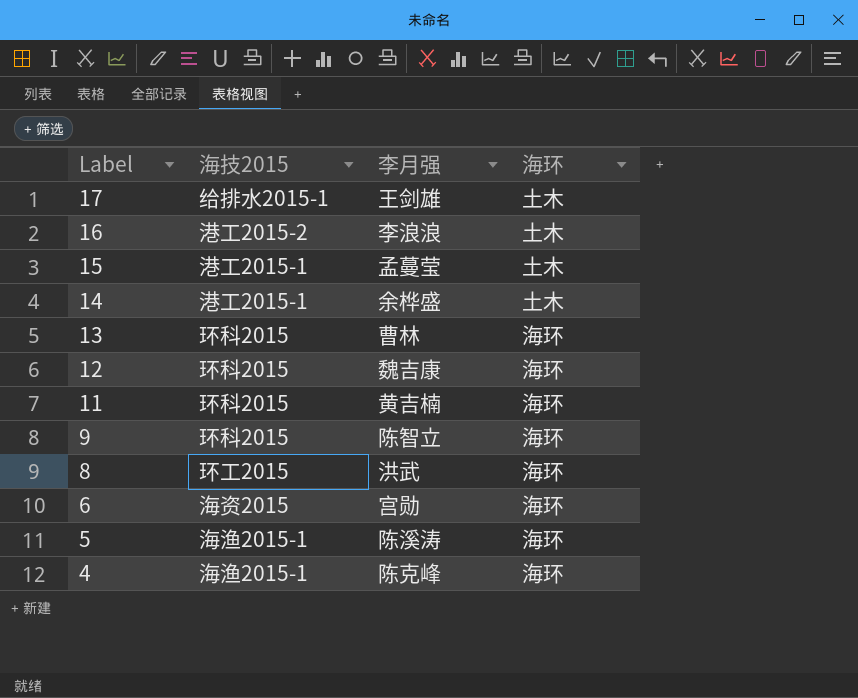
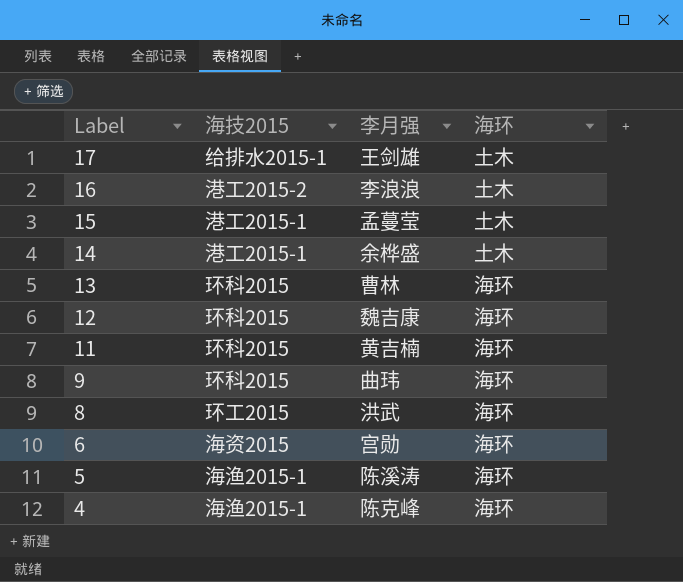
9 | 李月强: 陈智立 -> 曲玮

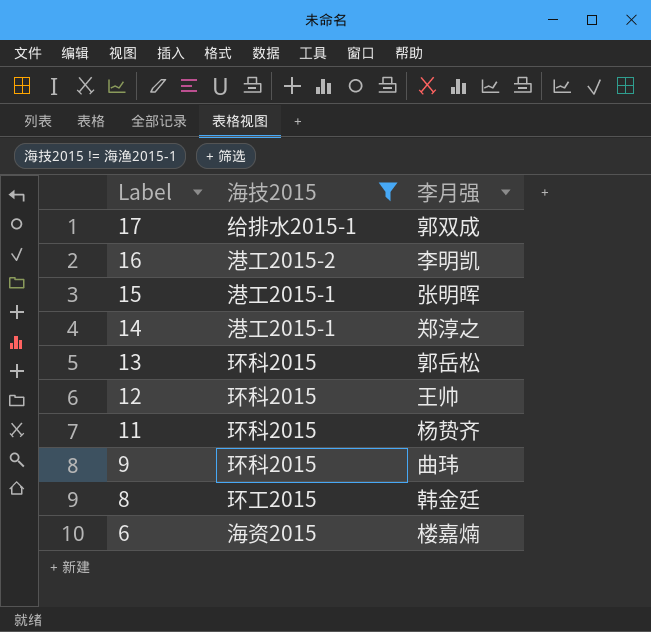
filter: none -> 海技2015 != 海渔2015-1
column 海环 | position: 4 -> none
17 | 李月强: 王剑雄 -> 郭双成
16 | 李月强: 李浪浪 -> 李明凯
15 | 李月强: 孟蔓莹 -> 张明晖
14 | 李月强: 余桦盛 -> 郑淳之
13 | 李月强: 曹林 -> 郭岳松
12 | 李月强: 魏吉康 -> 王帅
11 | 李月强: 黄吉楠 -> 杨贽齐
8 | 李月强: 洪武 -> 韩金廷
6 | 李月强: 宫勋 -> 楼嘉煵

